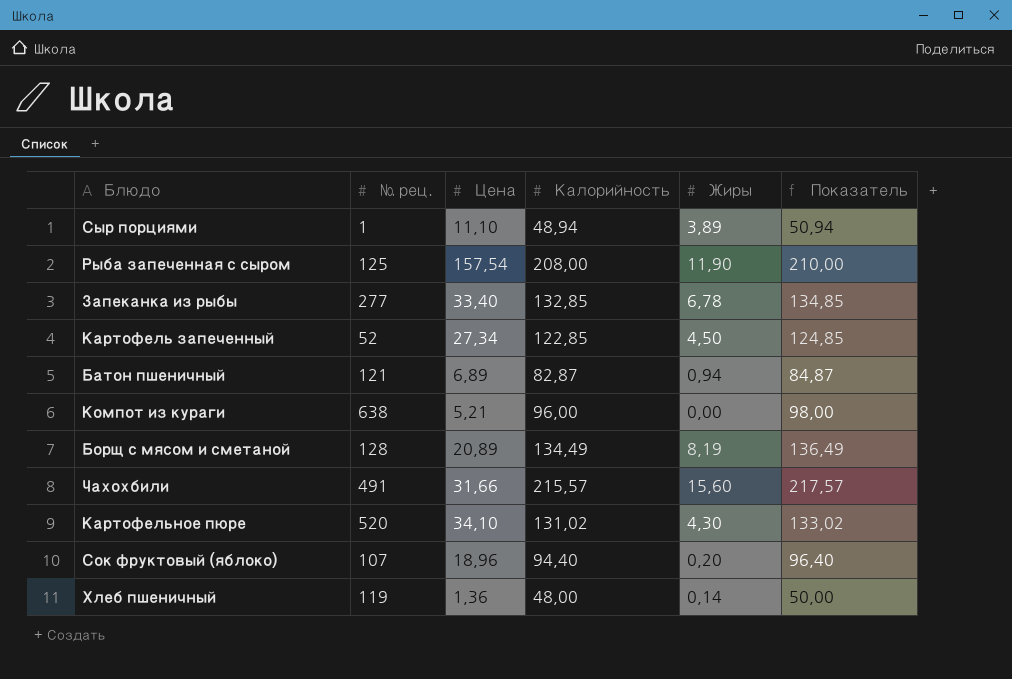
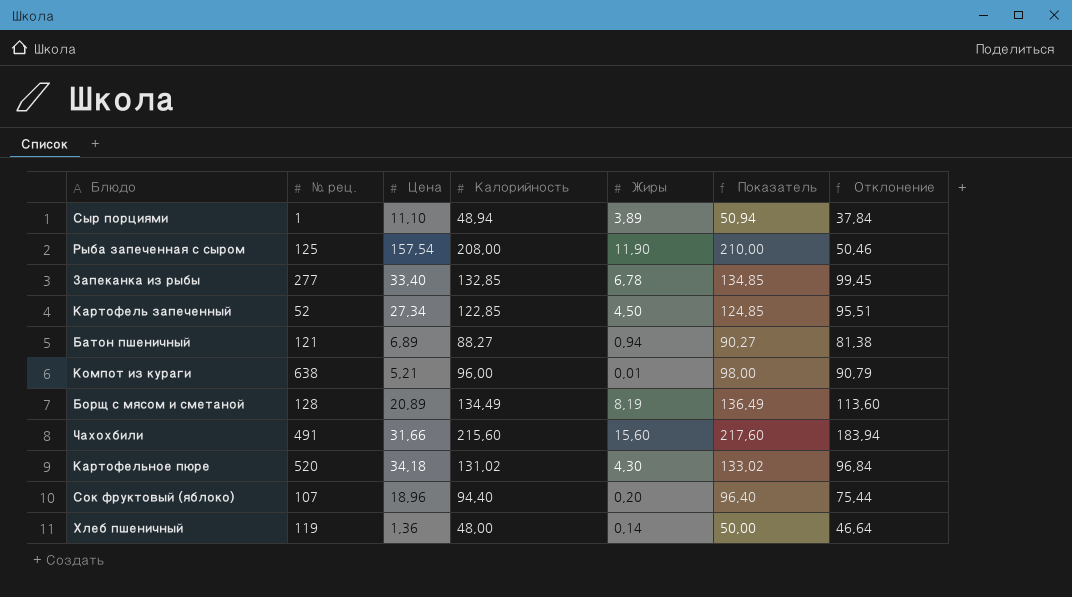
column Отклонение | formula: none -> [Калорийность] - [Цена]
Батон пшеничный | Калорийность: 82,87 -> 88,27
Батон пшеничный | Показатель: 84,87 -> 90,27
Компот из кураги | Жиры: 0,00 -> 0,01
Чахохбили | Калорийность: 215,57 -> 215,60
Чахохбили | Показатель: 217,57 -> 217,60
Картофельное пюре | Цена: 34,10 -> 34,18

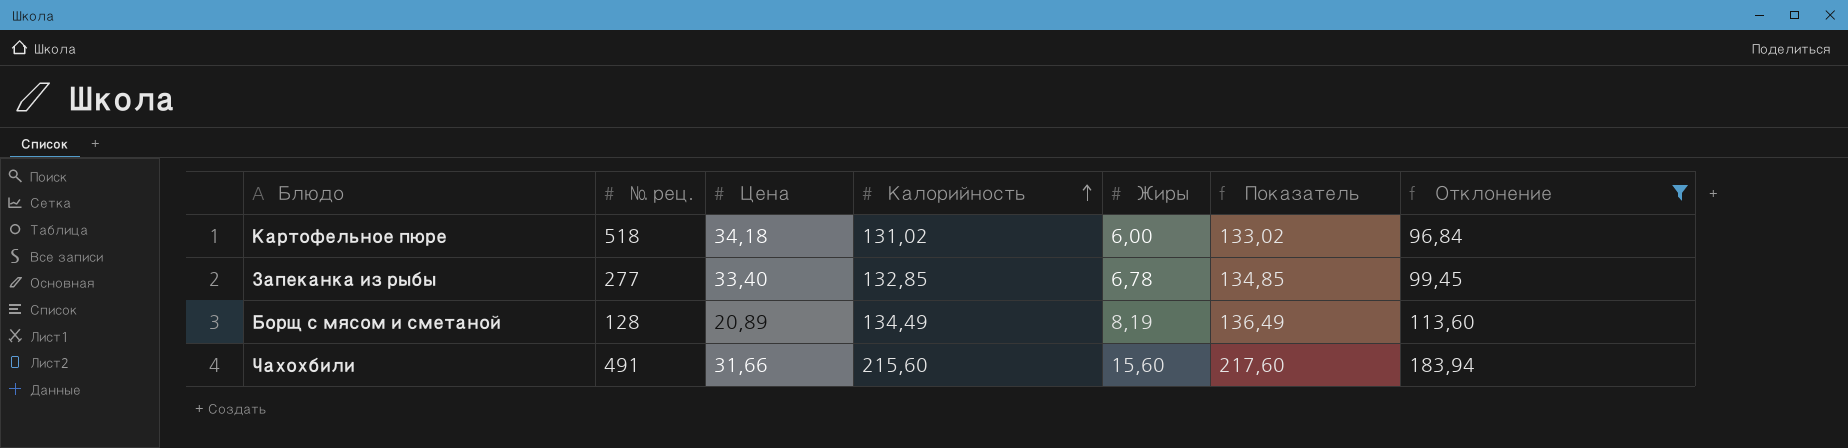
filter: none -> Отклонение >= 96,84
row order: none -> Калорийность ascending
Картофельное пюре | № рец.: 520 -> 518
Картофельное пюре | Жиры: 4,30 -> 6,00

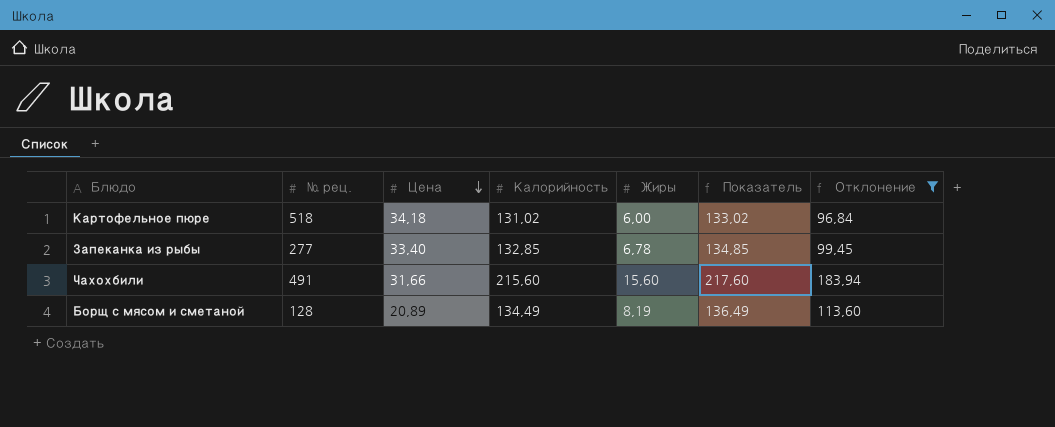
row order: Калорийность ascending -> Цена descending

